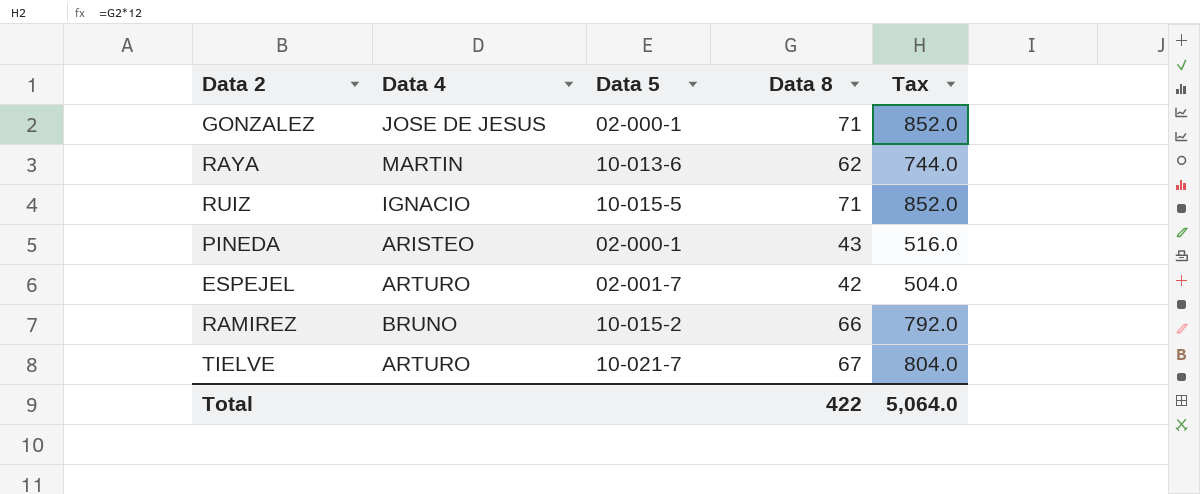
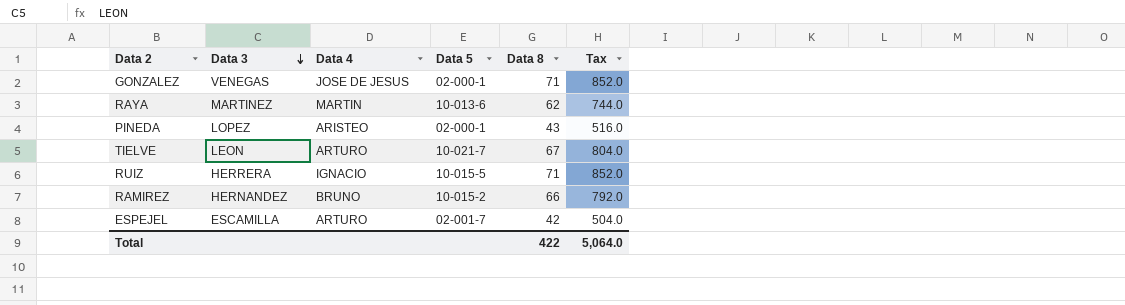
row order: none -> Data 3 descending
column Data 3 | position: none -> 2

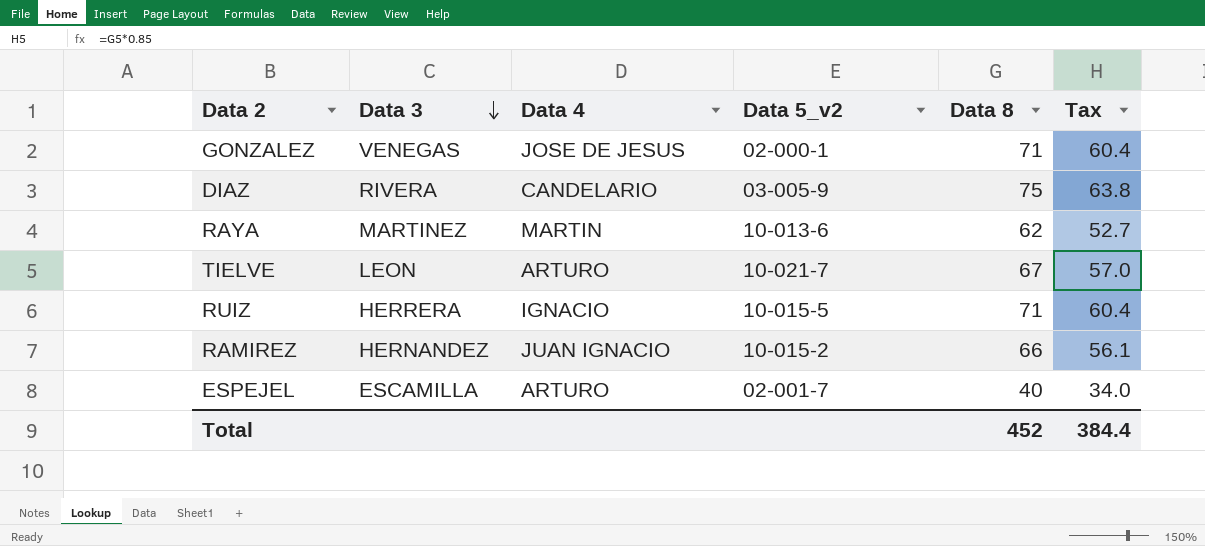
column name: Data 5 -> Data 5_v2
column Tax | formula: [Data 8] * 12 -> [Data 8] * 0.85
row PINEDA: LOPEZ | ARISTEO | 02-000-1 | 43 | 516.0 -> none
row DIAZ: none -> RIVERA | CANDELARIO | 03-005-9 | 75 | 63.8
RAMIREZ | Data 4: BRUNO -> JUAN IGNACIO
ESPEJEL | Data 8: 42 -> 40
Total | Data 8: 422 -> 452
Total | Tax: 5,064.0 -> 384.4

